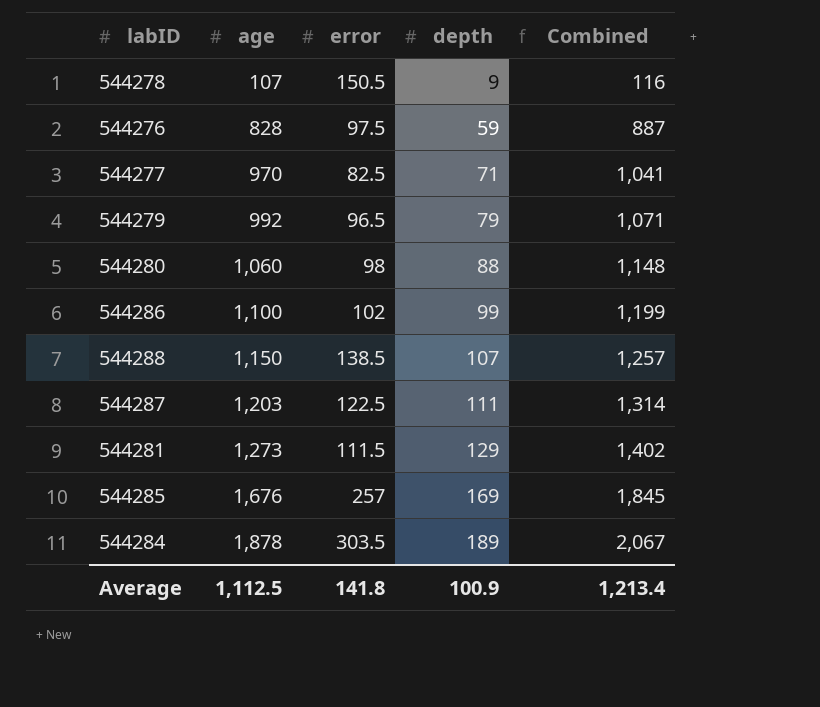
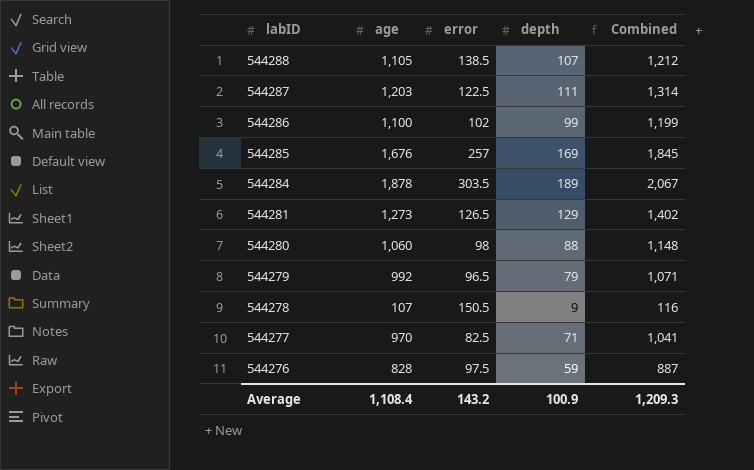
row order: age ascending -> labID descending
544288 | age: 1,150 -> 1,105
544288 | Combined: 1,257 -> 1,212
544281 | error: 111.5 -> 126.5
Average | age: 1,112.5 -> 1,108.4
Average | error: 141.8 -> 143.2
Average | Combined: 1,213.4 -> 1,209.3

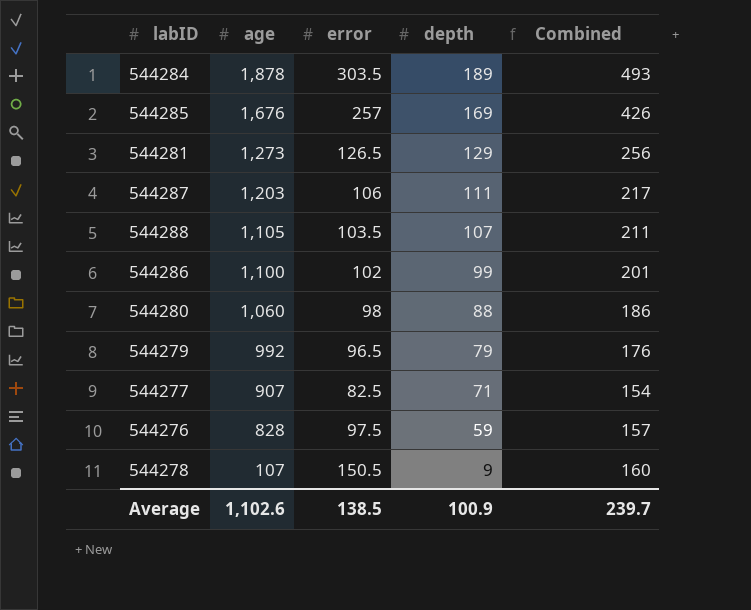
row order: labID descending -> age descending
column Combined | formula: [age] + [depth] -> [error] + [depth]
544287 | error: 122.5 -> 106
544288 | error: 138.5 -> 103.5
544277 | age: 970 -> 907
Average | age: 1,108.4 -> 1,102.6
Average | error: 143.2 -> 138.5
Average | Combined: 1,209.3 -> 239.7

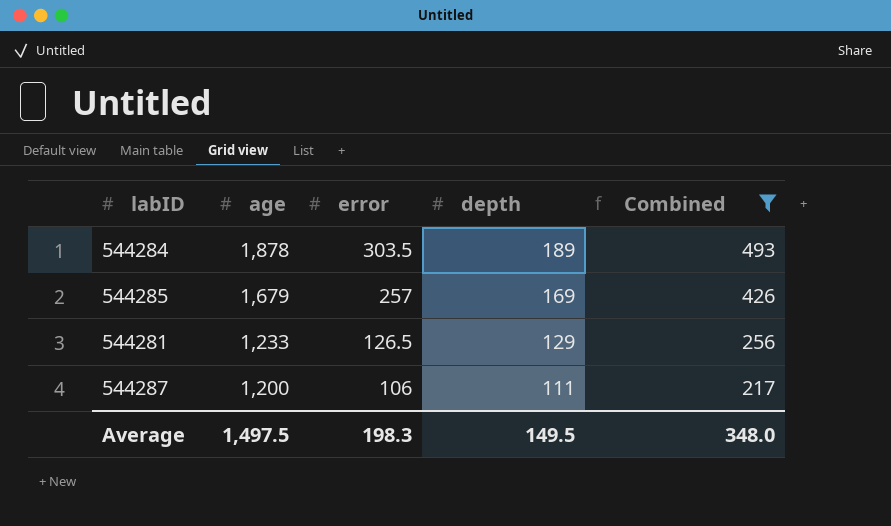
filter: none -> Combined >= 217
544285 | age: 1,676 -> 1,679
544281 | age: 1,273 -> 1,233
544287 | age: 1,203 -> 1,200
Average | age: 1,102.6 -> 1,497.5
Average | error: 138.5 -> 198.3
Average | depth: 100.9 -> 149.5
Average | Combined: 239.7 -> 348.0

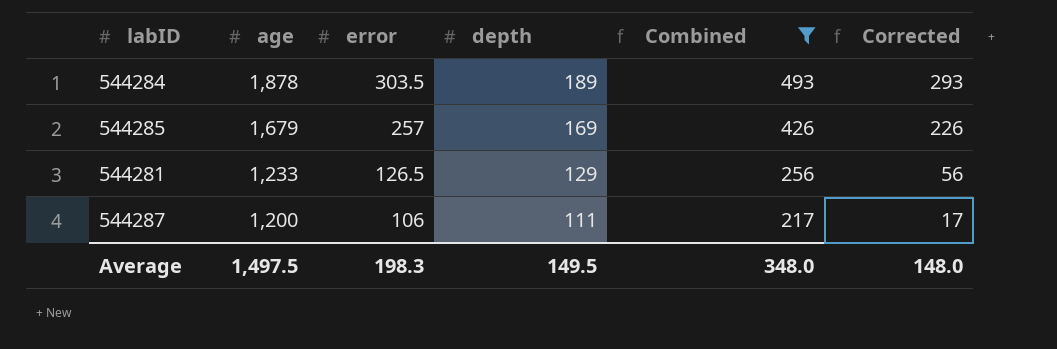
column Corrected | formula: none -> [Combined] - 200

